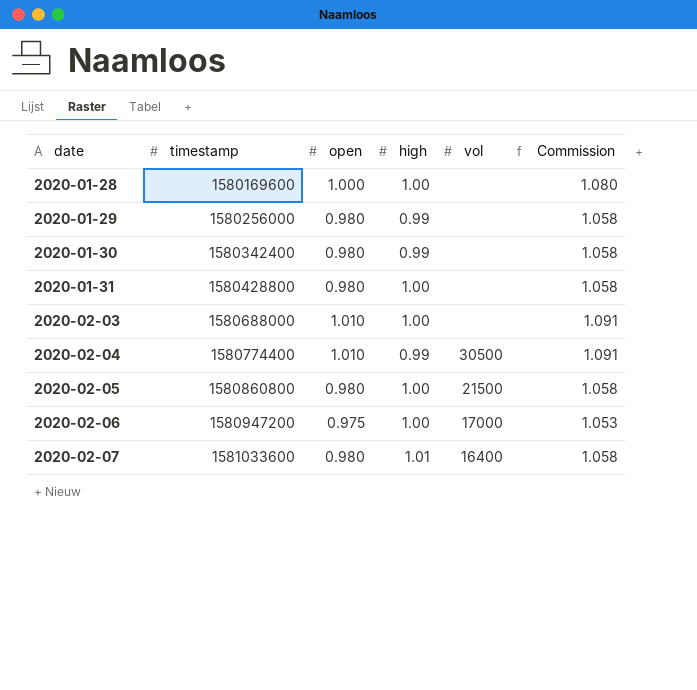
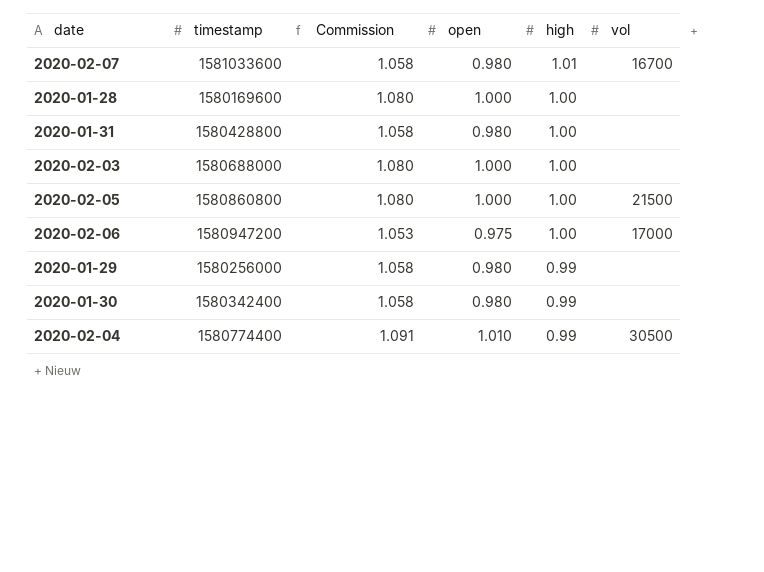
row order: date ascending -> high descending
column Commission | position: 6 -> 3
2020-02-07 | vol: 16400 -> 16700
2020-02-03 | Commission: 1.091 -> 1.080
2020-02-03 | open: 1.010 -> 1.000
2020-02-05 | Commission: 1.058 -> 1.080
2020-02-05 | open: 0.980 -> 1.000

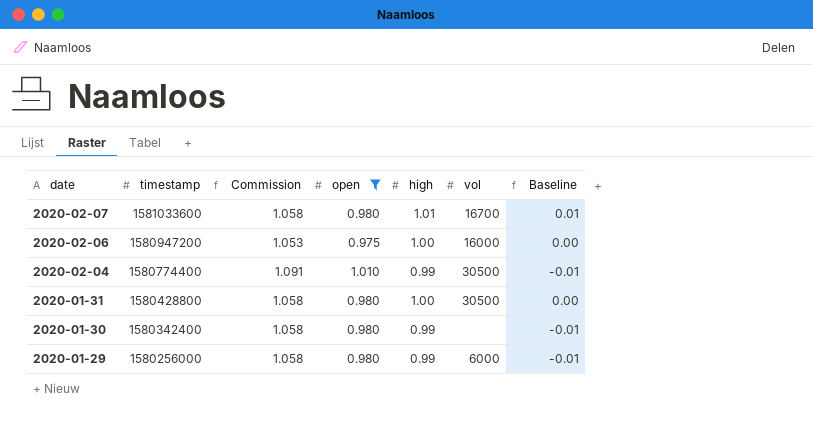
filter: none -> open != 1.000
row order: high descending -> date descending
column Baseline | formula: none -> [high] - 1
2020-02-06 | vol: 17000 -> 16000
2020-01-31 | vol: none -> 30500
2020-01-29 | vol: none -> 6000

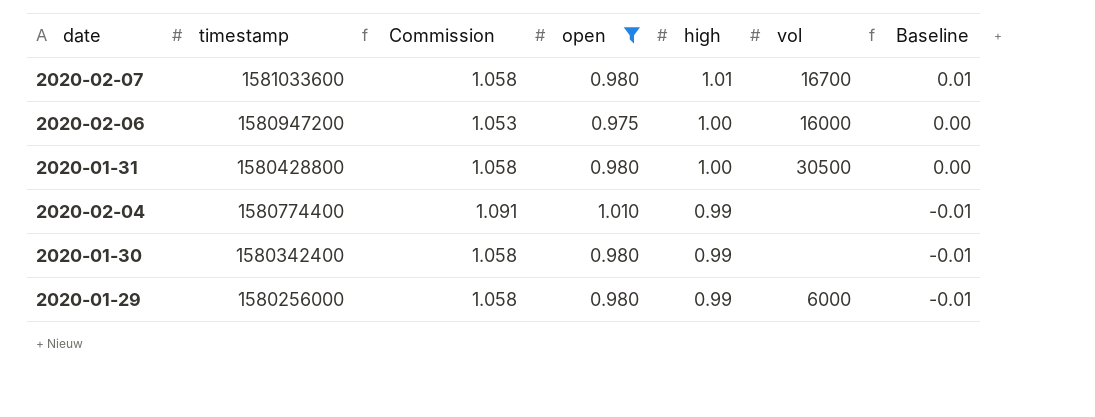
row order: date descending -> high descending
2020-02-04 | vol: 30500 -> none

